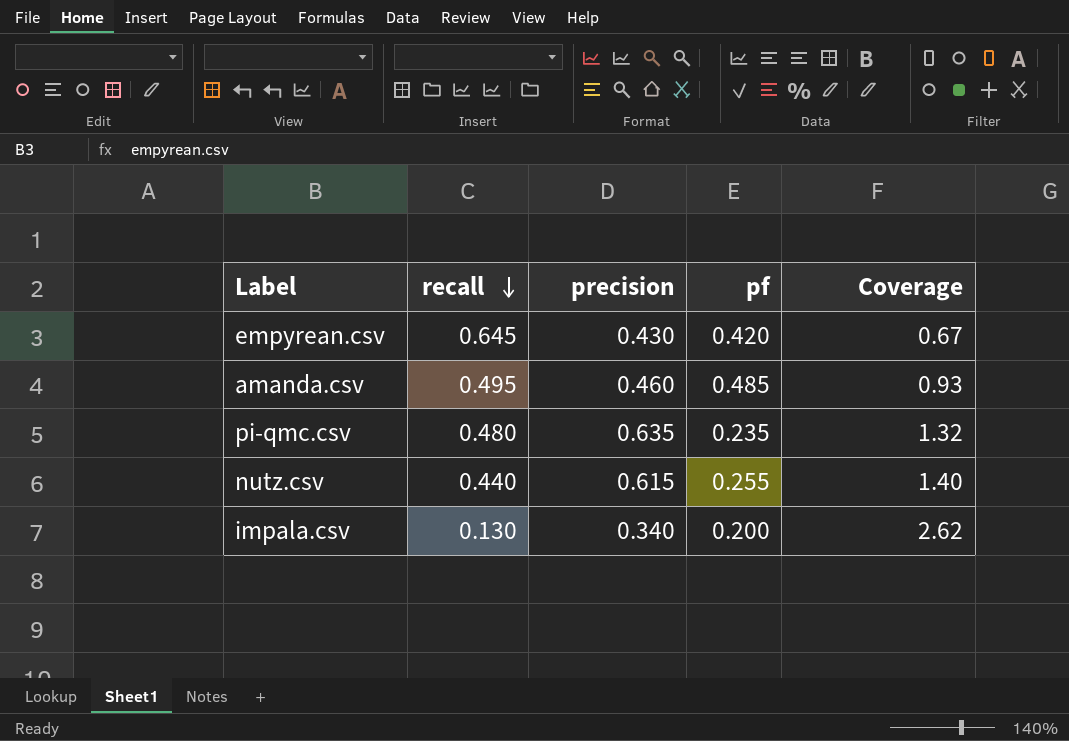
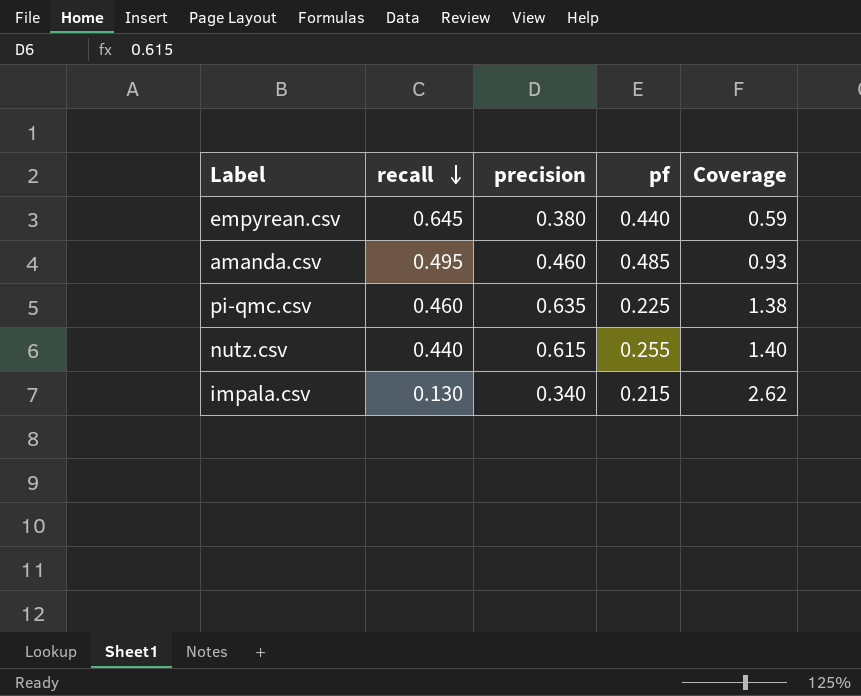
empyrean.csv | precision: 0.430 -> 0.380
empyrean.csv | pf: 0.420 -> 0.440
empyrean.csv | Coverage: 0.67 -> 0.59
pi-qmc.csv | recall: 0.480 -> 0.460
pi-qmc.csv | pf: 0.235 -> 0.225
pi-qmc.csv | Coverage: 1.32 -> 1.38
impala.csv | pf: 0.200 -> 0.215

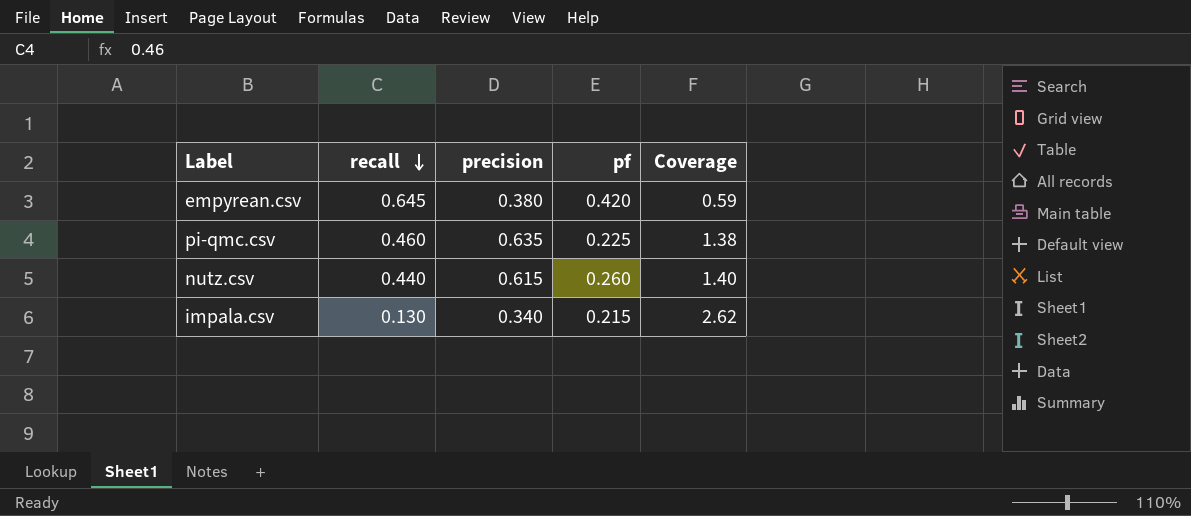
row amanda.csv: 0.495 | 0.460 | 0.485 | 0.93 -> none
empyrean.csv | pf: 0.440 -> 0.420
nutz.csv | pf: 0.255 -> 0.260

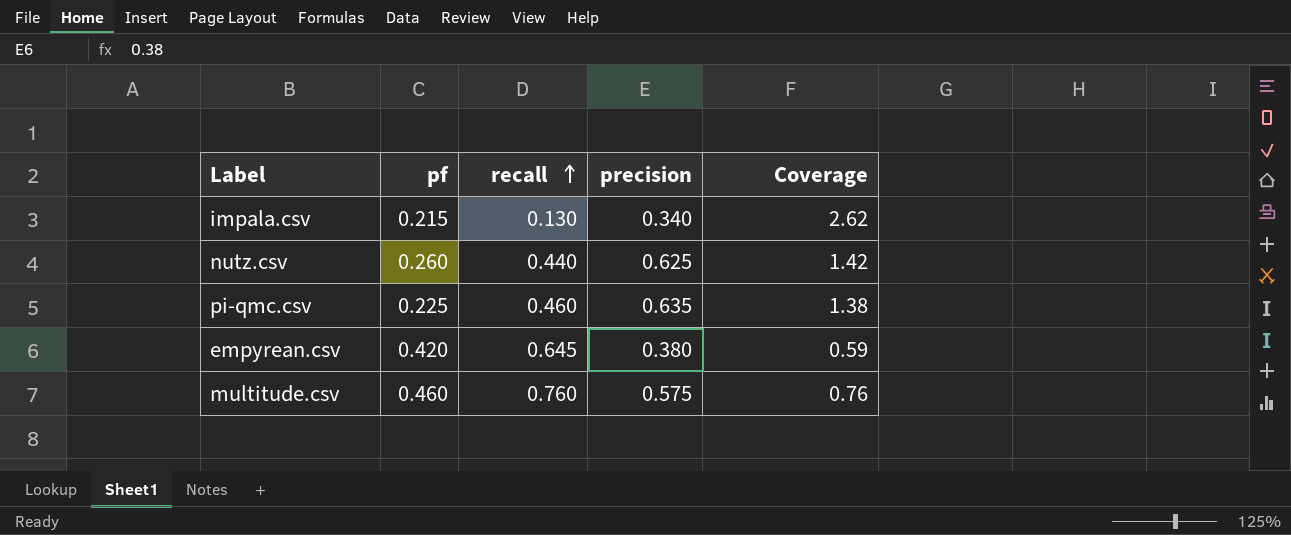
row order: recall descending -> recall ascending
column pf | position: 4 -> 2
nutz.csv | precision: 0.615 -> 0.625
nutz.csv | Coverage: 1.40 -> 1.42
row multitude.csv: none -> 0.460 | 0.760 | 0.575 | 0.76

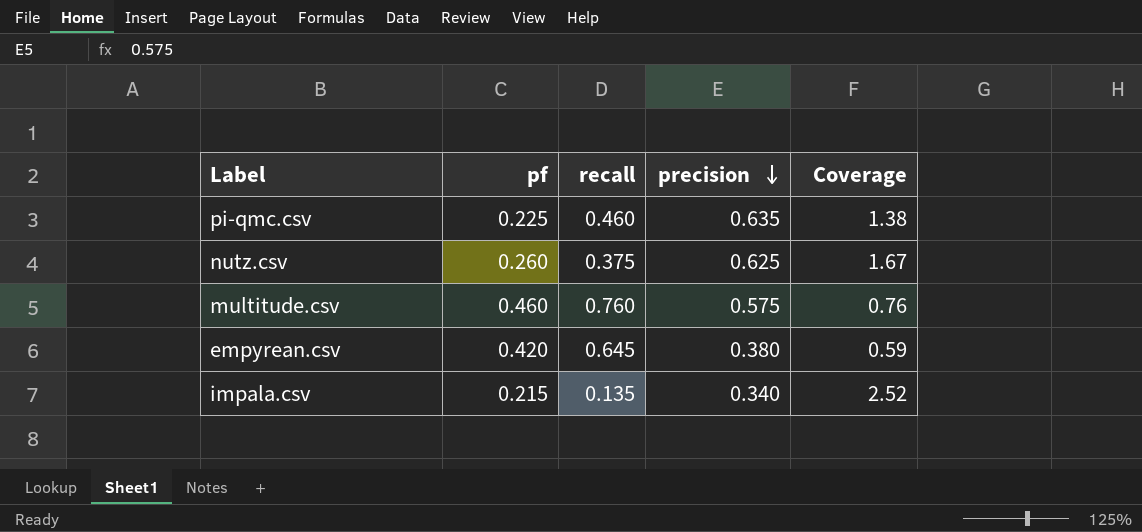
row order: recall ascending -> precision descending
nutz.csv | recall: 0.440 -> 0.375
nutz.csv | Coverage: 1.42 -> 1.67
impala.csv | recall: 0.130 -> 0.135
impala.csv | Coverage: 2.62 -> 2.52

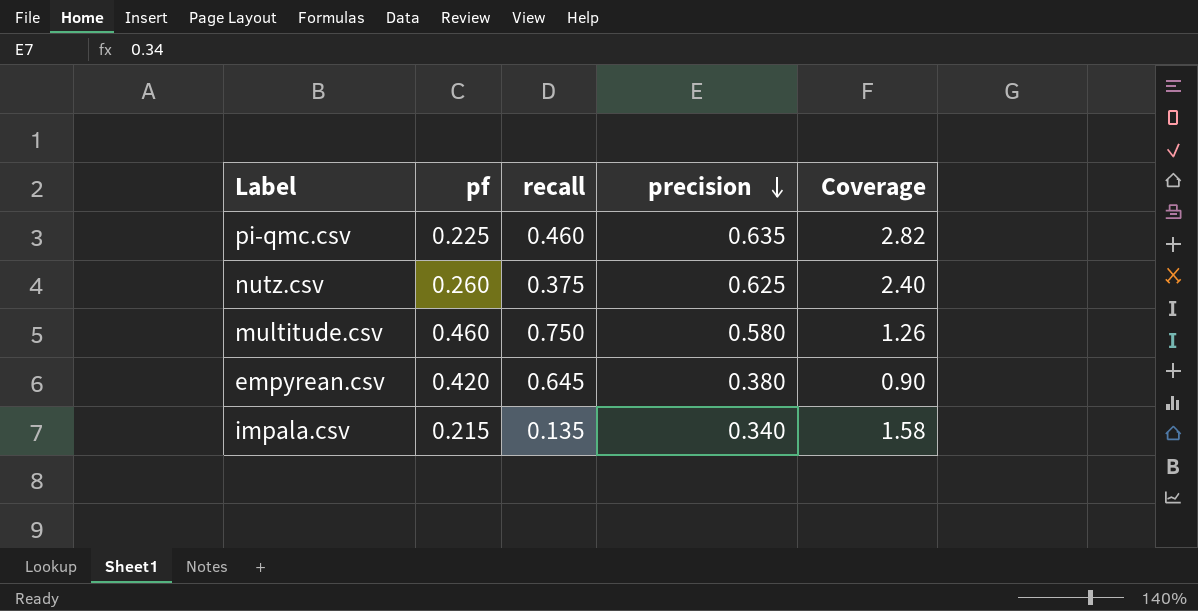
column Coverage | formula: [precision] / [recall] -> [precision] / [pf]
multitude.csv | recall: 0.760 -> 0.750
multitude.csv | precision: 0.575 -> 0.580

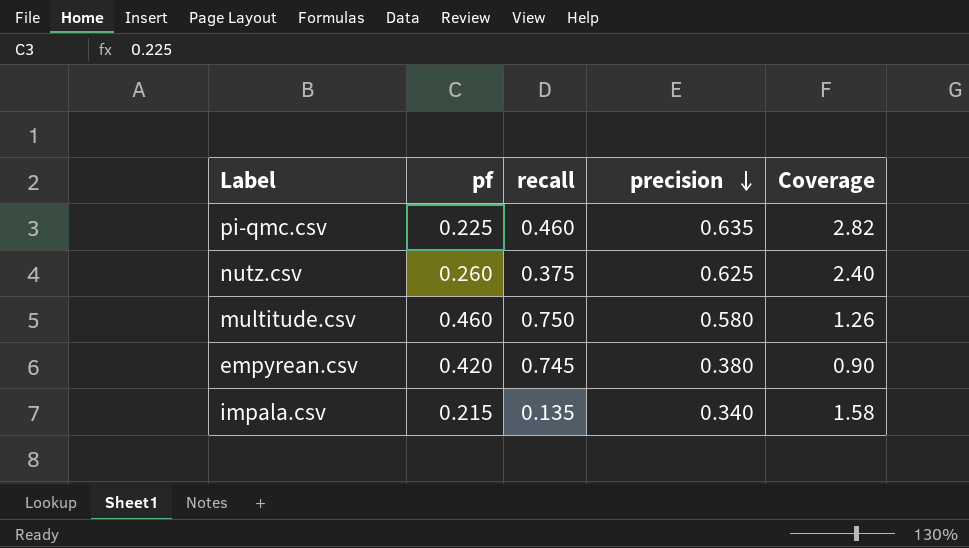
empyrean.csv | recall: 0.645 -> 0.745

